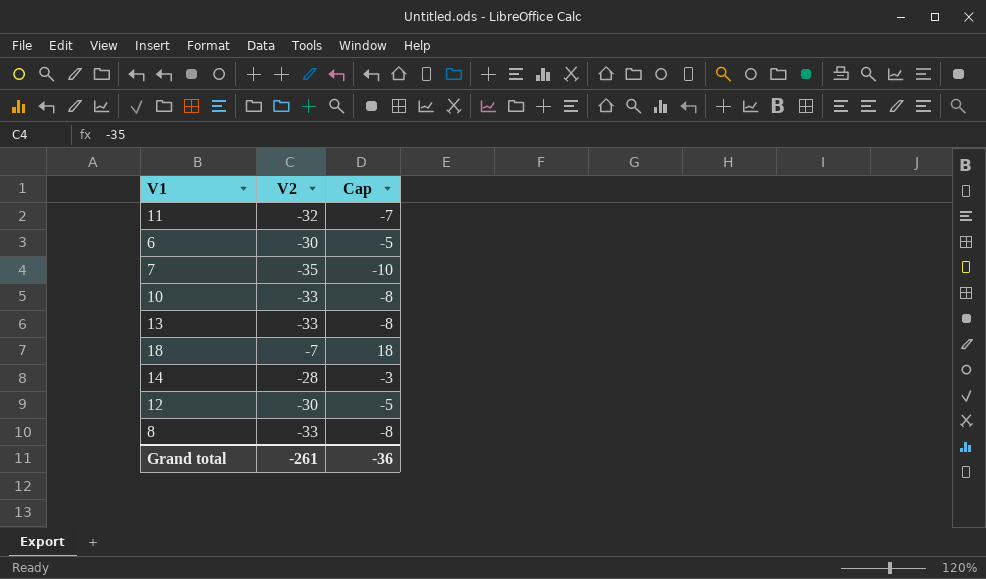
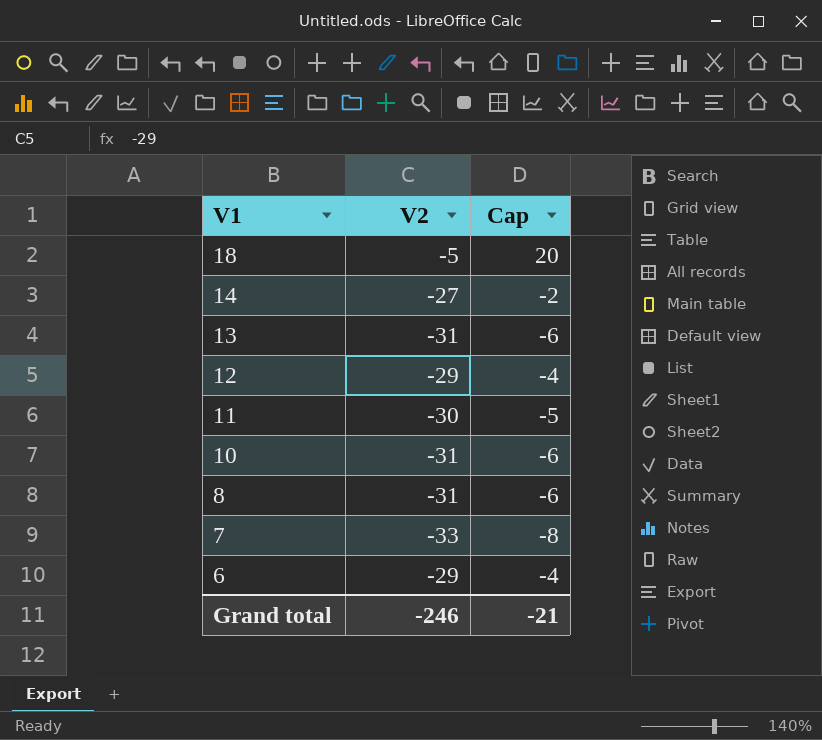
row order: none -> V1 descending
18 | V2: -7 -> -5
18 | Cap: 18 -> 20
14 | V2: -28 -> -27
14 | Cap: -3 -> -2
13 | V2: -33 -> -31
13 | Cap: -8 -> -6
12 | V2: -30 -> -29
12 | Cap: -5 -> -4
11 | V2: -32 -> -30
11 | Cap: -7 -> -5
10 | V2: -33 -> -31
10 | Cap: -8 -> -6
8 | V2: -33 -> -31
8 | Cap: -8 -> -6
7 | V2: -35 -> -33
7 | Cap: -10 -> -8
6 | V2: -30 -> -29
6 | Cap: -5 -> -4
Grand total | V2: -261 -> -246
Grand total | Cap: -36 -> -21

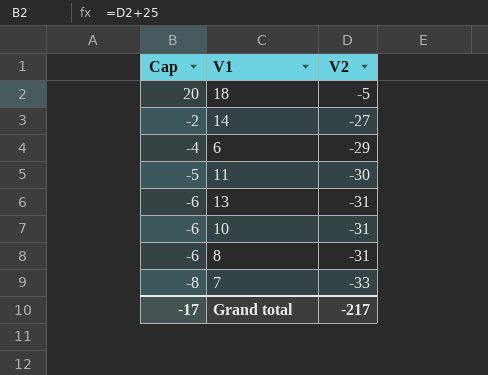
row order: V1 descending -> Cap descending
column Cap | position: 3 -> 1
row 12: -29 | -4 -> none
Grand total | Cap: -21 -> -17
Grand total | V2: -246 -> -217

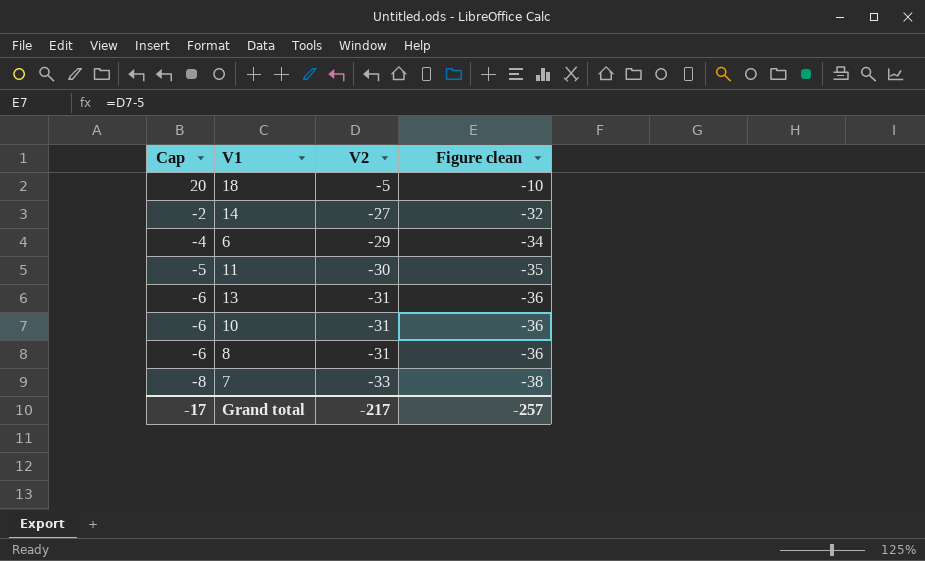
column Figure clean | formula: none -> [V2] - 5

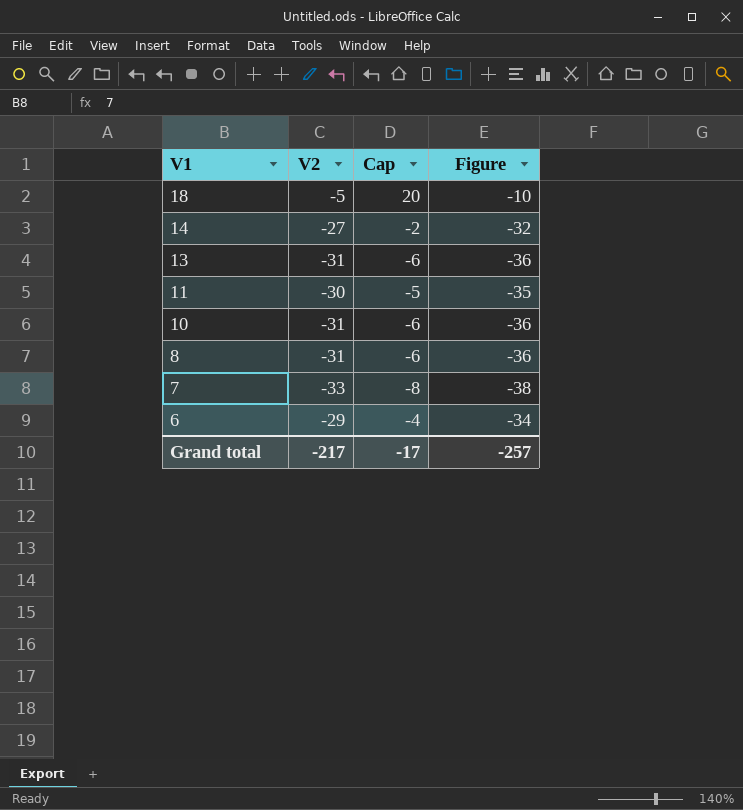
row order: Cap descending -> V1 descending
column Cap | position: 1 -> 3
column name: Figure clean -> Figure

